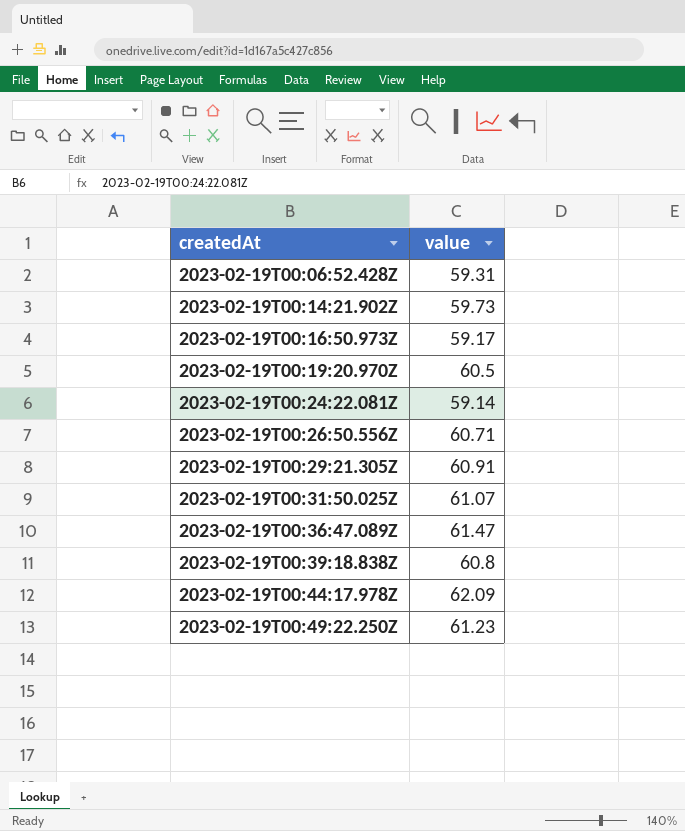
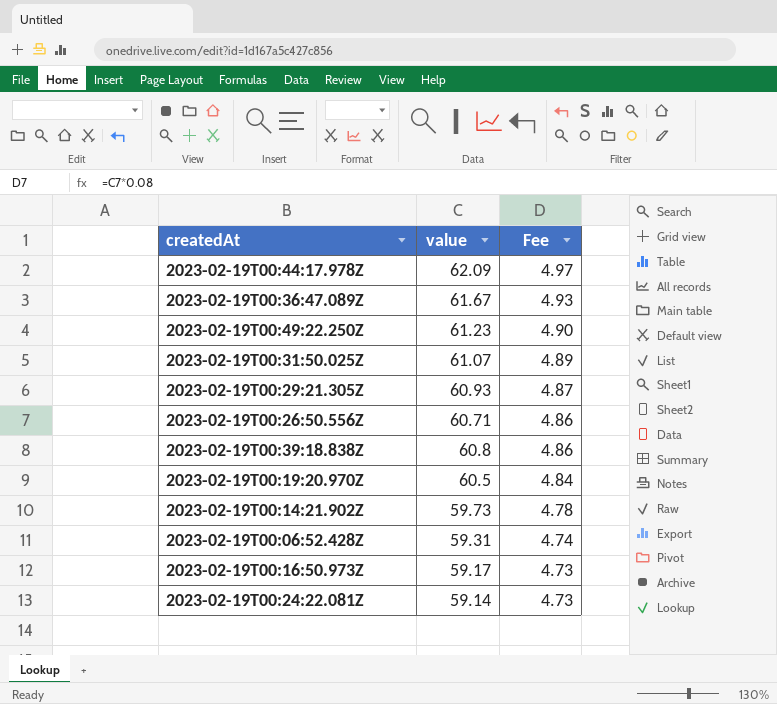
row order: createdAt ascending -> Fee descending
column Fee | formula: none -> [value] * 0.08
2023-02-19T00:36:47.089Z | value: 61.47 -> 61.67
2023-02-19T00:29:21.305Z | value: 60.91 -> 60.93

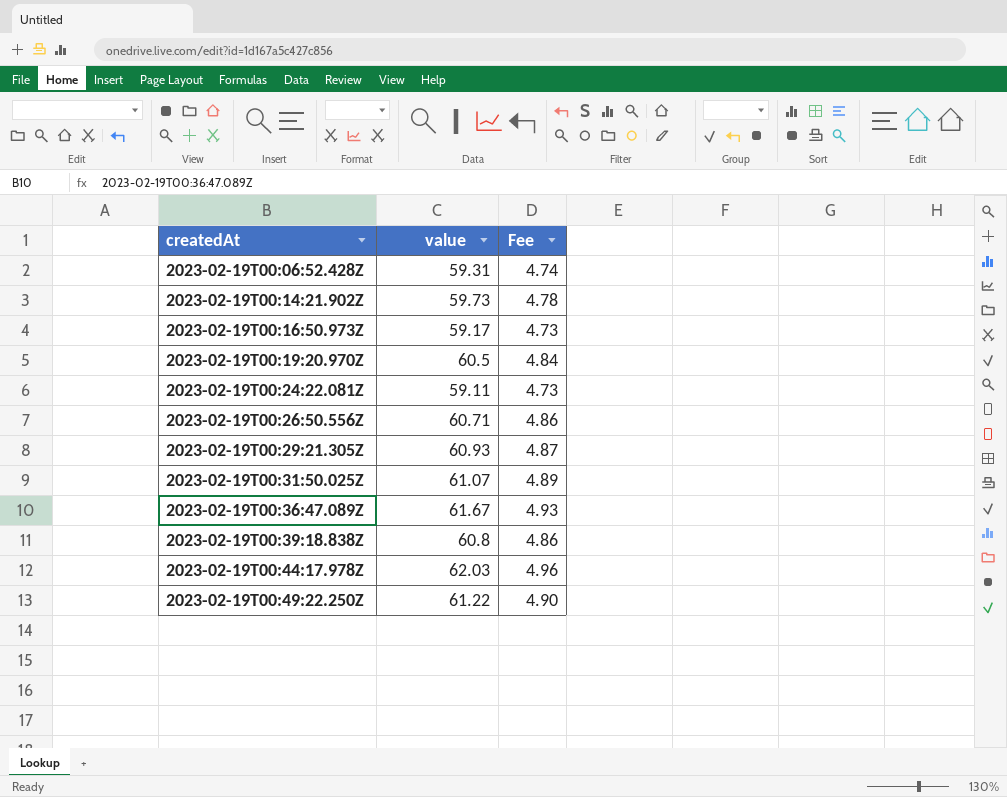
row order: Fee descending -> createdAt ascending
2023-02-19T00:24:22.081Z | value: 59.14 -> 59.11
2023-02-19T00:44:17.978Z | value: 62.09 -> 62.03
2023-02-19T00:44:17.978Z | Fee: 4.97 -> 4.96
2023-02-19T00:49:22.250Z | value: 61.23 -> 61.22

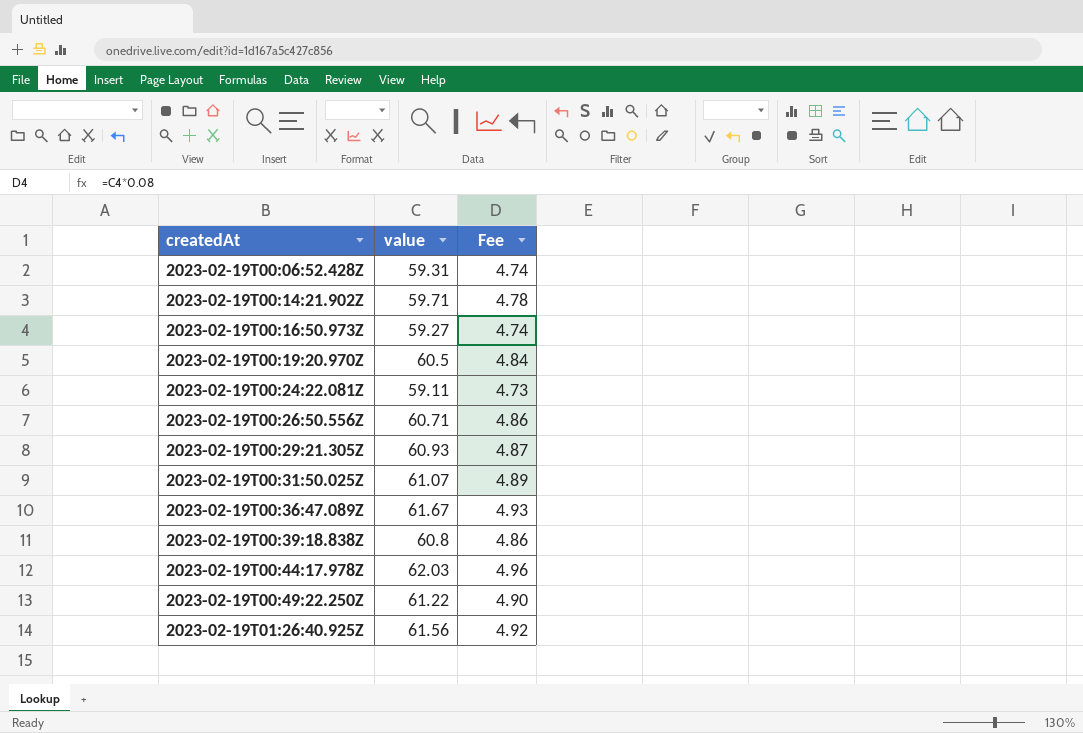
2023-02-19T00:14:21.902Z | value: 59.73 -> 59.71
2023-02-19T00:16:50.973Z | value: 59.17 -> 59.27
2023-02-19T00:16:50.973Z | Fee: 4.73 -> 4.74
row 2023-02-19T01:26:40.925Z: none -> 61.56 | 4.92

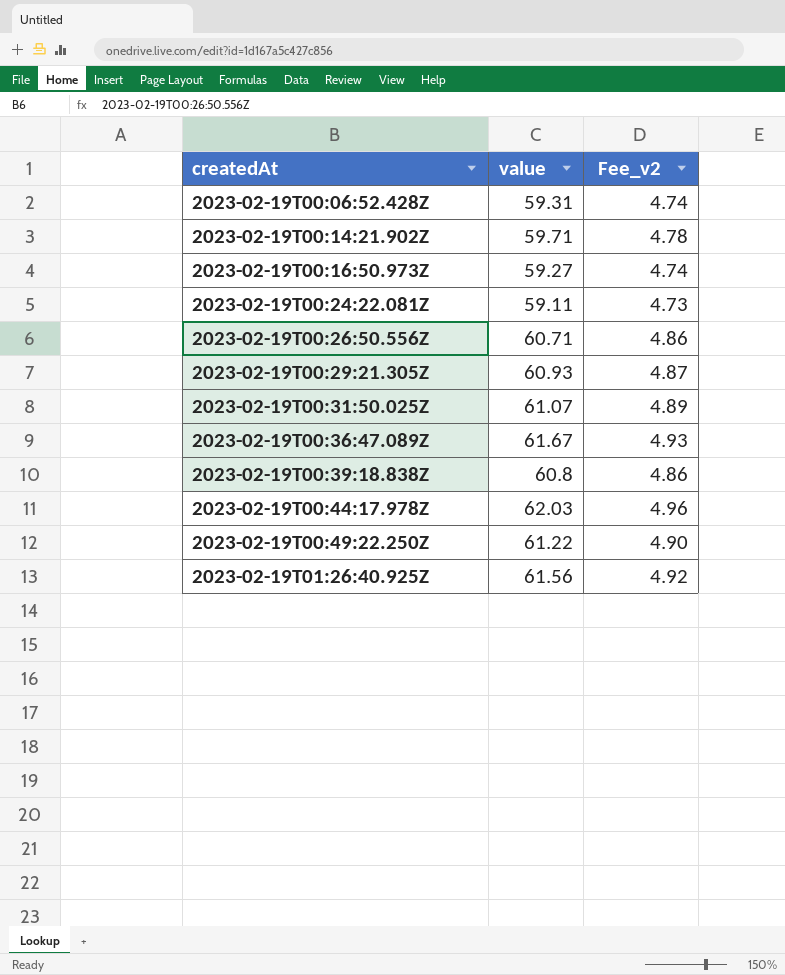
column name: Fee -> Fee_v2
row 2023-02-19T00:19:20.970Z: 60.5 | 4.84 -> none

